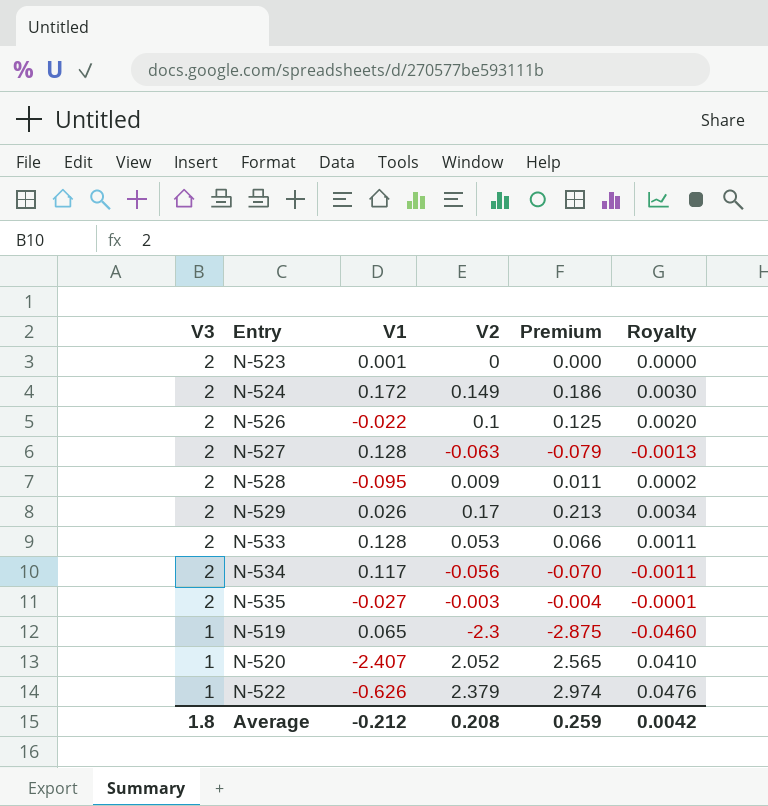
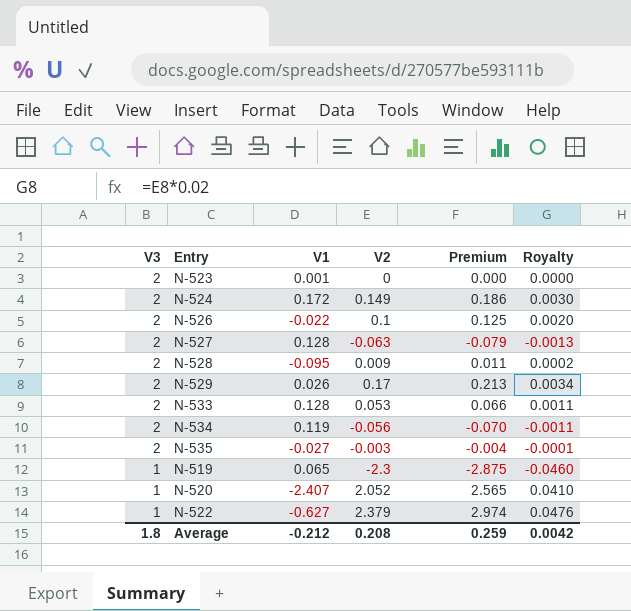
N-534 | V1: 0.117 -> 0.119
N-522 | V1: -0.626 -> -0.627

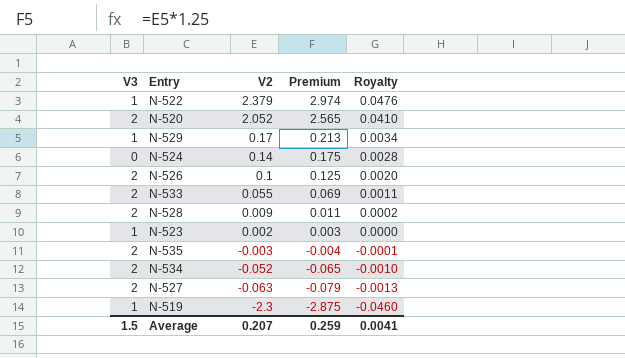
row order: V3 descending -> V2 descending
column V1 | position: 3 -> none
N-520 | V3: 1 -> 2
N-529 | V3: 2 -> 1
N-524 | V3: 2 -> 0
N-524 | V2: 0.149 -> 0.14
N-524 | Premium: 0.186 -> 0.175
N-524 | Royalty: 0.0030 -> 0.0028
N-533 | V2: 0.053 -> 0.055
N-533 | Premium: 0.066 -> 0.069
N-523 | V3: 2 -> 1
N-523 | V2: 0 -> 0.002
N-523 | Premium: 0.000 -> 0.003
N-534 | V2: -0.056 -> -0.052
N-534 | Premium: -0.070 -> -0.065
N-534 | Royalty: -0.0011 -> -0.0010
Average | V3: 1.8 -> 1.5
Average | V2: 0.208 -> 0.207
Average | Royalty: 0.0042 -> 0.0041

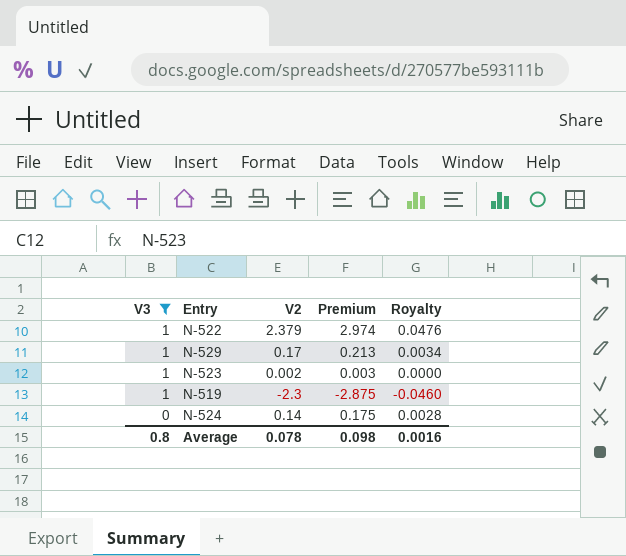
filter: none -> V3 != 2
row order: V2 descending -> V3 descending
Average | V3: 1.5 -> 0.8
Average | V2: 0.207 -> 0.078
Average | Premium: 0.259 -> 0.098
Average | Royalty: 0.0041 -> 0.0016

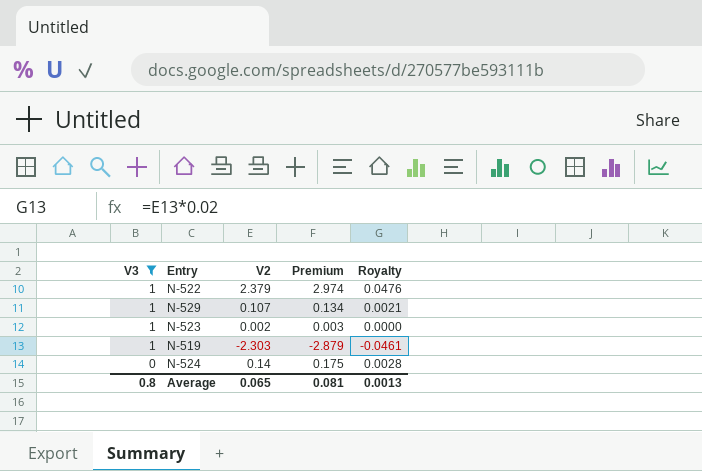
N-529 | V2: 0.17 -> 0.107
N-529 | Premium: 0.213 -> 0.134
N-529 | Royalty: 0.0034 -> 0.0021
N-519 | V2: -2.3 -> -2.303
N-519 | Premium: -2.875 -> -2.879
N-519 | Royalty: -0.0460 -> -0.0461
Average | V2: 0.078 -> 0.065
Average | Premium: 0.098 -> 0.081
Average | Royalty: 0.0016 -> 0.0013

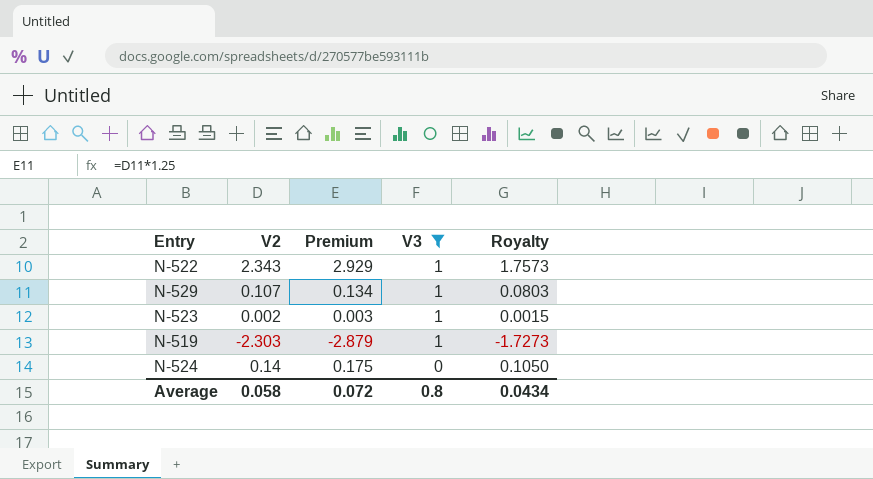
column V3 | position: 1 -> 4
column Royalty | formula: [V2] * 0.02 -> [V2] * 0.75
N-522 | V2: 2.379 -> 2.343
N-522 | Premium: 2.974 -> 2.929
Average | V2: 0.065 -> 0.058
Average | Premium: 0.081 -> 0.072
Average | Royalty: 0.0013 -> 0.0434

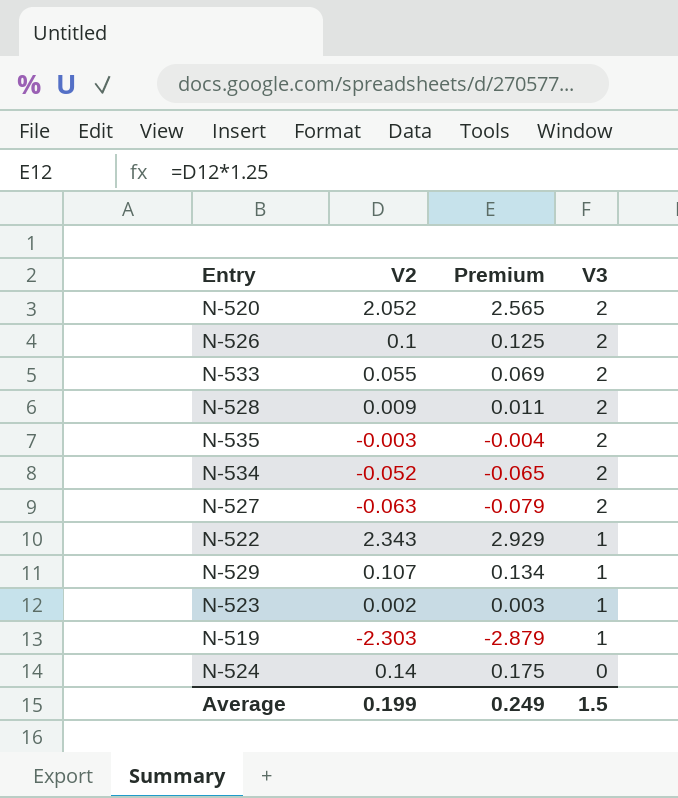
filter: V3 != 2 -> none
column Royalty | formula: [V2] * 0.75 -> none
Average | V2: 0.058 -> 0.199
Average | Premium: 0.072 -> 0.249
Average | V3: 0.8 -> 1.5

